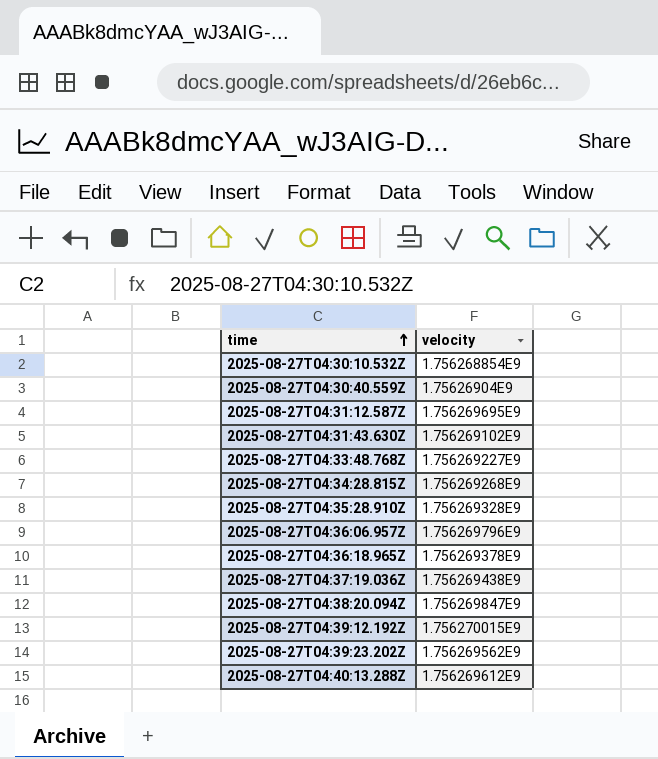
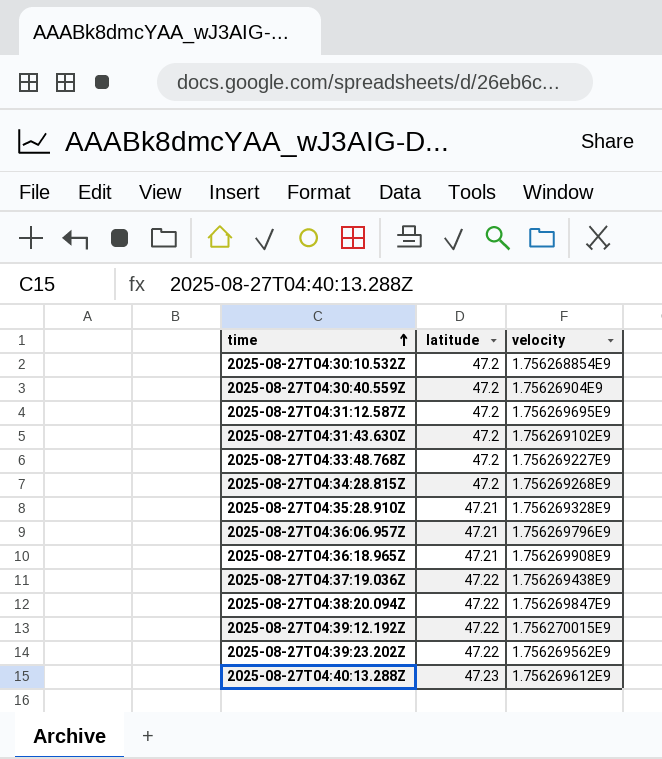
column latitude | position: none -> 2
2025-08-27T04:36:18.965Z | velocity: 1.756269378E9 -> 1.756269908E9

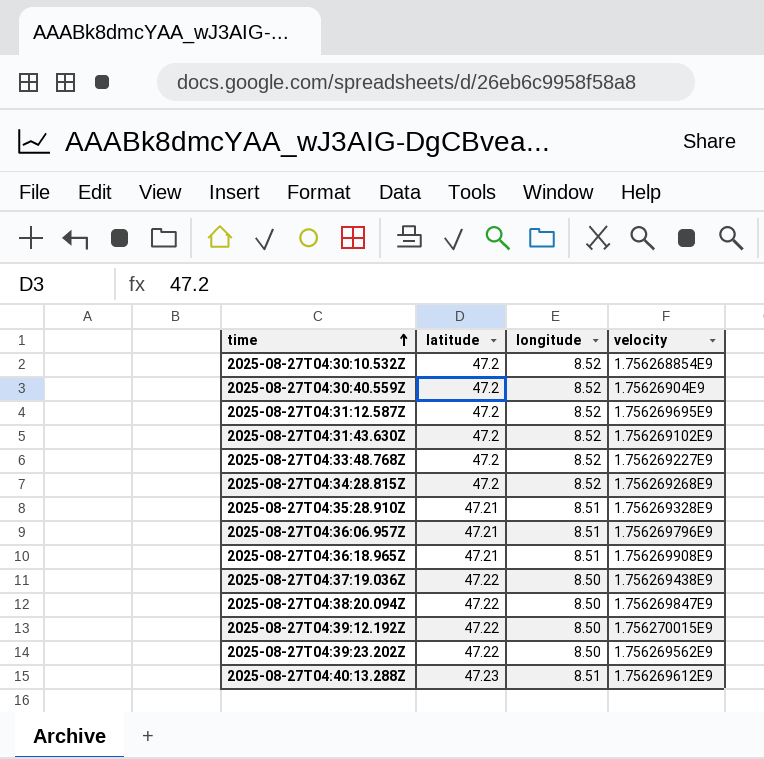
column longitude | position: none -> 3

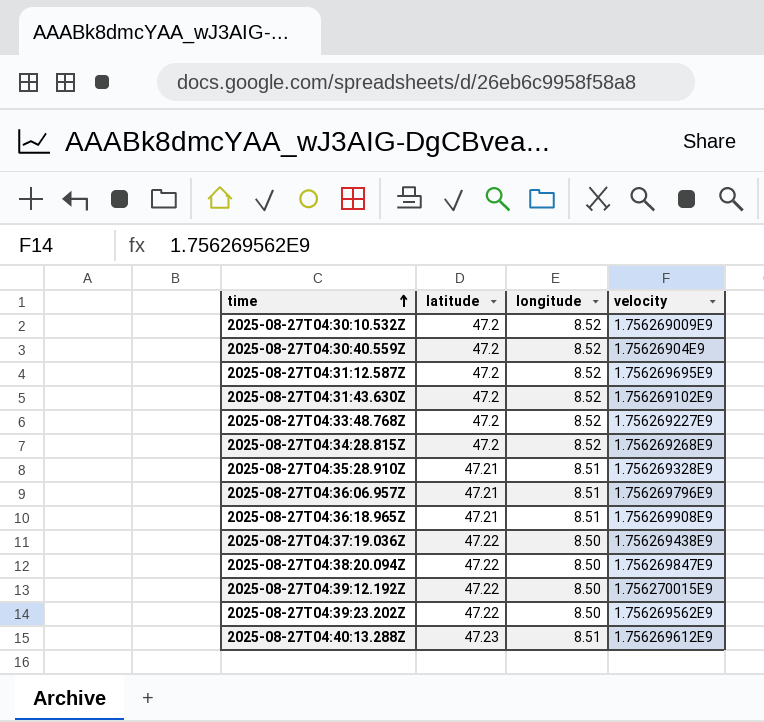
2025-08-27T04:30:10.532Z | velocity: 1.756268854E9 -> 1.756269009E9

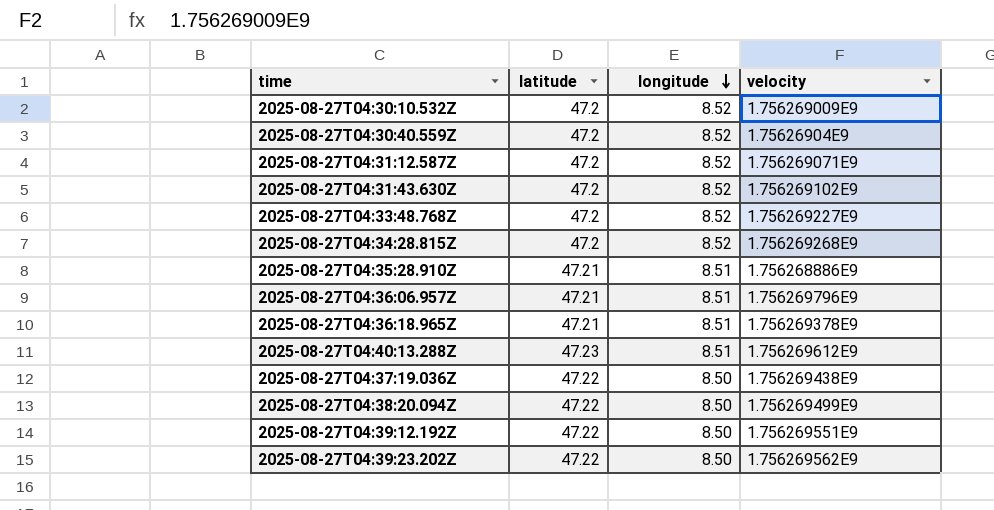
row order: time ascending -> longitude descending
2025-08-27T04:31:12.587Z | velocity: 1.756269695E9 -> 1.756269071E9
2025-08-27T04:35:28.910Z | velocity: 1.756269328E9 -> 1.756268886E9
2025-08-27T04:36:18.965Z | velocity: 1.756269908E9 -> 1.756269378E9
2025-08-27T04:38:20.094Z | velocity: 1.756269847E9 -> 1.756269499E9
2025-08-27T04:39:12.192Z | velocity: 1.756270015E9 -> 1.756269551E9

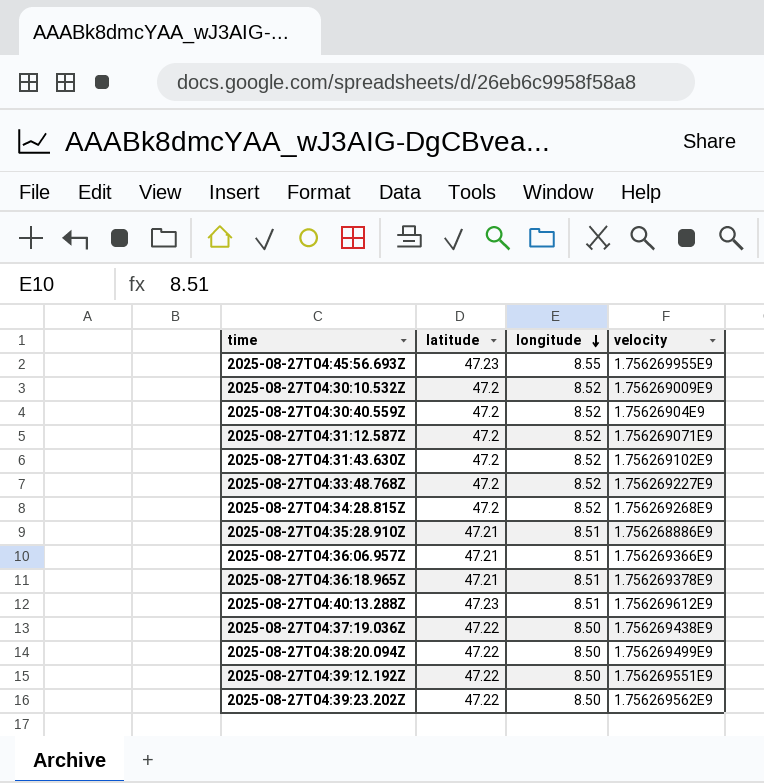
row 2025-08-27T04:45:56.693Z: none -> 47.23 | 8.55 | 1.756269955E9
2025-08-27T04:36:06.957Z | velocity: 1.756269796E9 -> 1.756269366E9

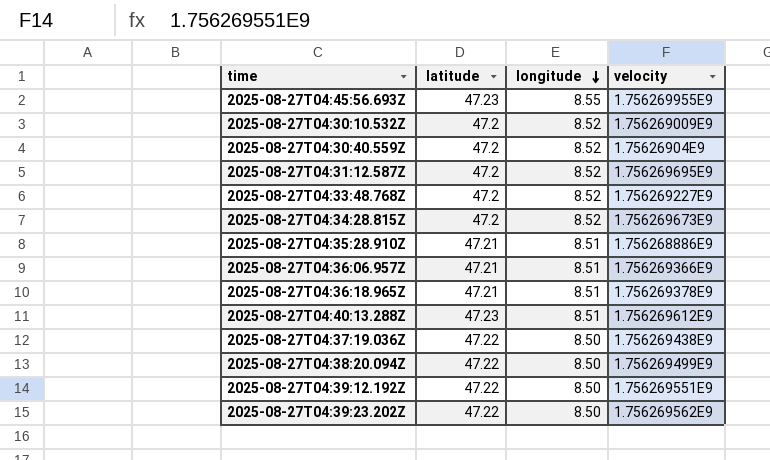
row 2025-08-27T04:31:43.630Z: 47.2 | 8.52 | 1.756269102E9 -> none
2025-08-27T04:31:12.587Z | velocity: 1.756269071E9 -> 1.756269695E9
2025-08-27T04:34:28.815Z | velocity: 1.756269268E9 -> 1.756269673E9

